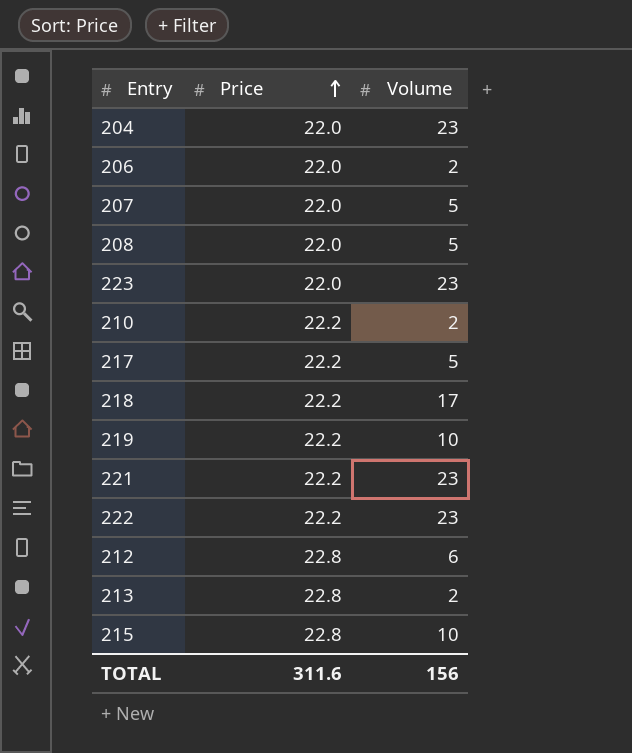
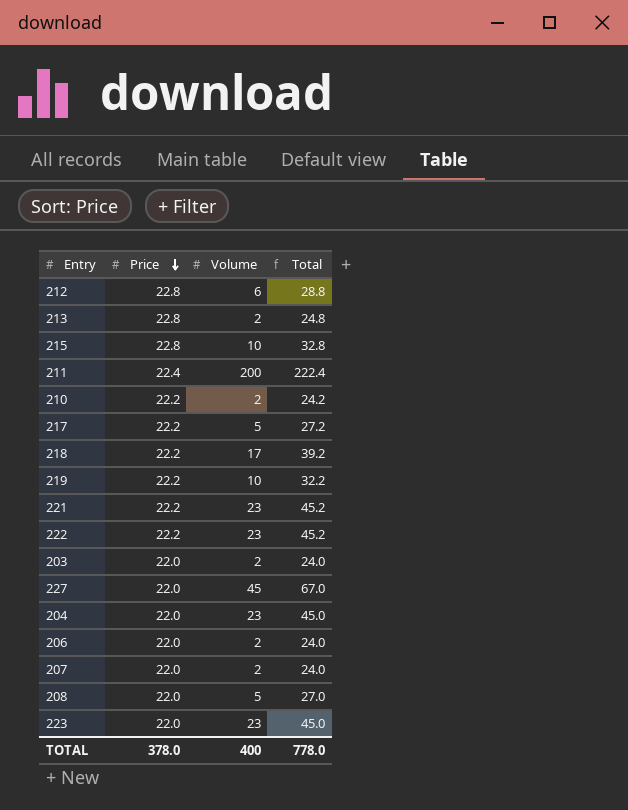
row order: Price ascending -> Price descending
column Total | formula: none -> [Price] + [Volume]
row 211: none -> 22.4 | 200 | 222.4
row 203: none -> 22.0 | 2 | 24.0
row 227: none -> 22.0 | 45 | 67.0
207 | Volume: 5 -> 2
TOTAL | Price: 311.6 -> 378.0
TOTAL | Volume: 156 -> 400

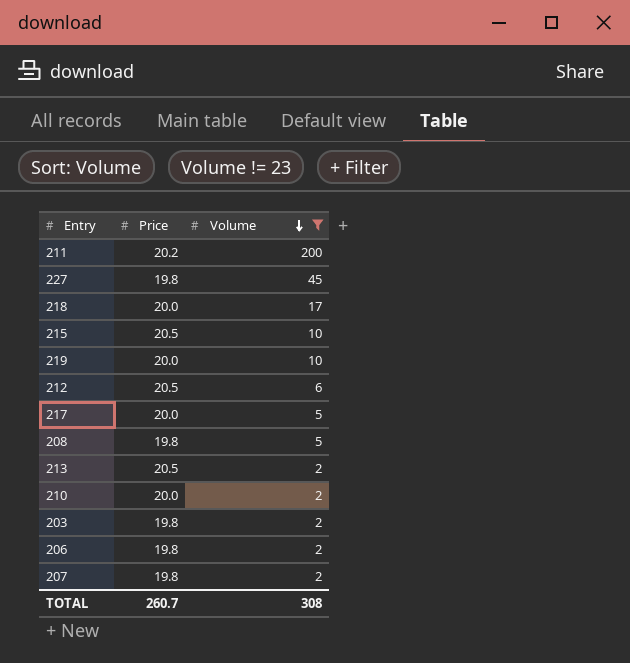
filter: none -> Volume != 23
row order: Price descending -> Volume descending
column Total | formula: [Price] + [Volume] -> none
211 | Price: 22.4 -> 20.2
227 | Price: 22.0 -> 19.8
218 | Price: 22.2 -> 20.0
215 | Price: 22.8 -> 20.5
219 | Price: 22.2 -> 20.0
212 | Price: 22.8 -> 20.5
217 | Price: 22.2 -> 20.0
208 | Price: 22.0 -> 19.8
213 | Price: 22.8 -> 20.5
210 | Price: 22.2 -> 20.0
203 | Price: 22.0 -> 19.8
206 | Price: 22.0 -> 19.8
207 | Price: 22.0 -> 19.8
TOTAL | Price: 378.0 -> 260.7
TOTAL | Volume: 400 -> 308

